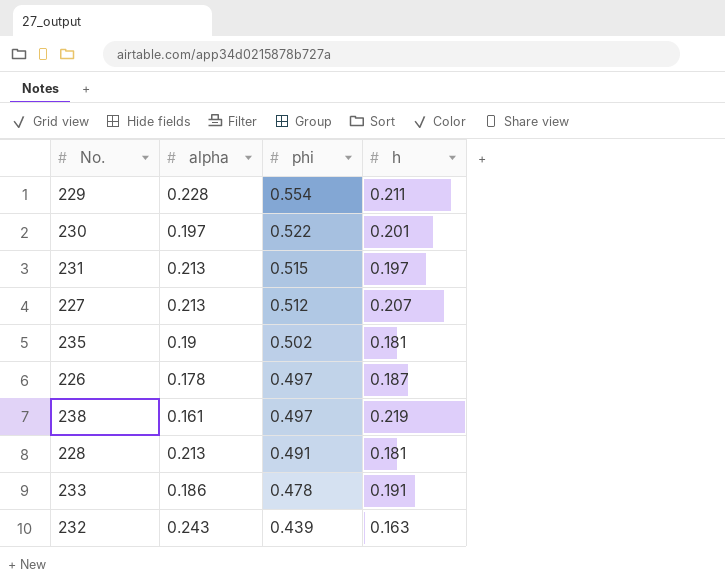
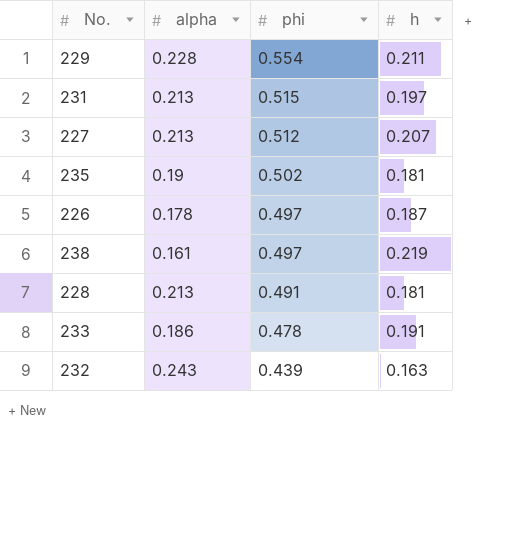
row 230: 0.197 | 0.522 | 0.201 -> none

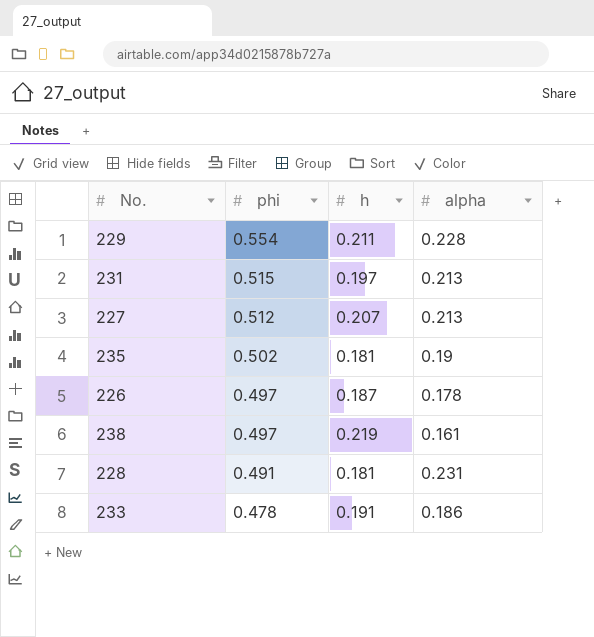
column alpha | position: 2 -> 4
row 232: 0.243 | 0.439 | 0.163 -> none
228 | alpha: 0.213 -> 0.231

